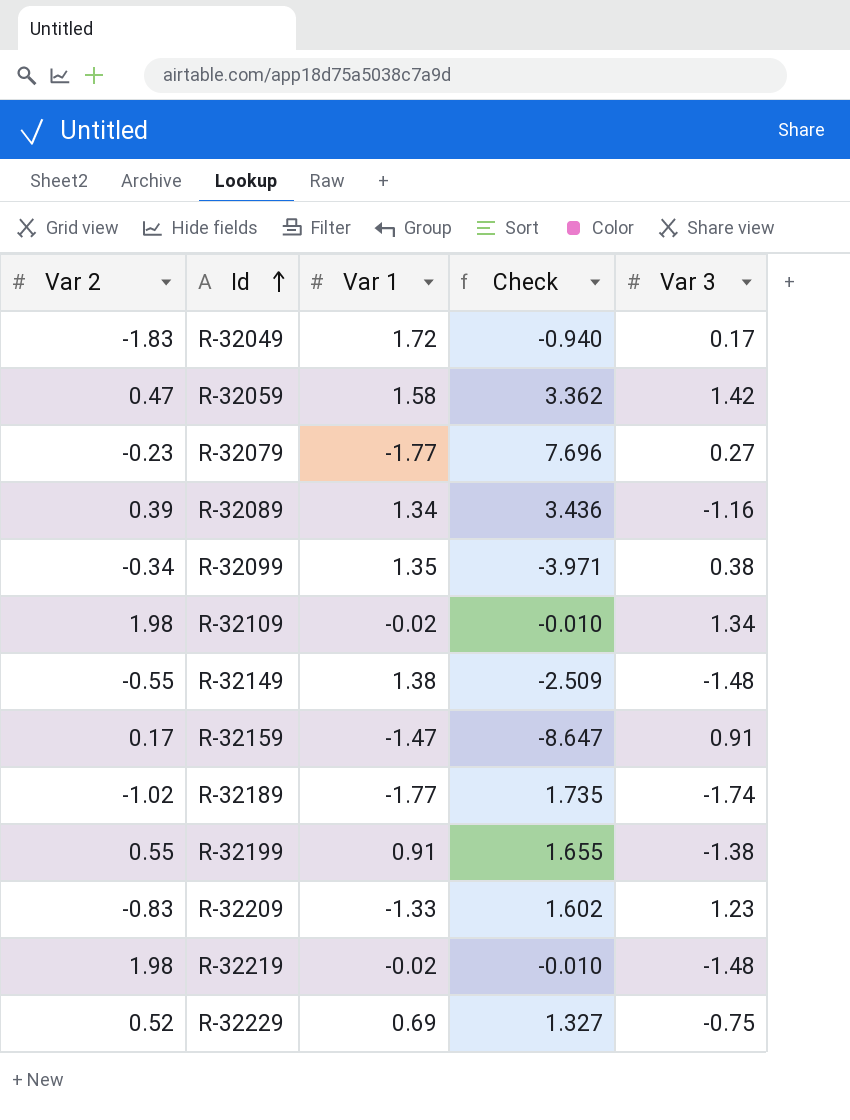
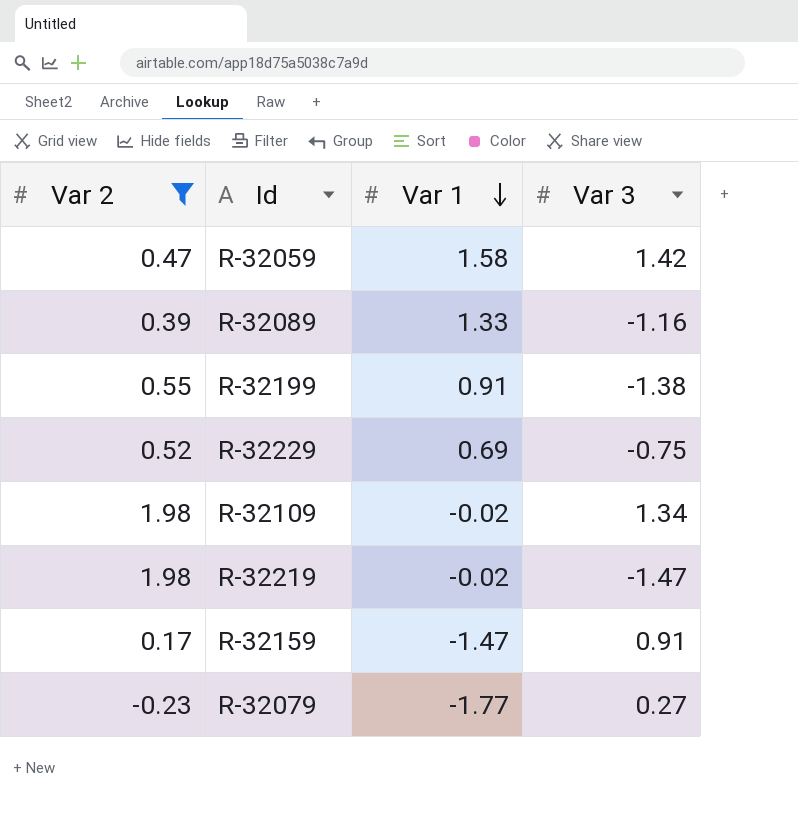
filter: none -> Var 2 >= -0.23
row order: Id ascending -> Var 1 descending
column Check | formula: [Var 1] / [Var 2] -> none
R-32089 | Var 1: 1.34 -> 1.33
R-32219 | Var 3: -1.48 -> -1.47

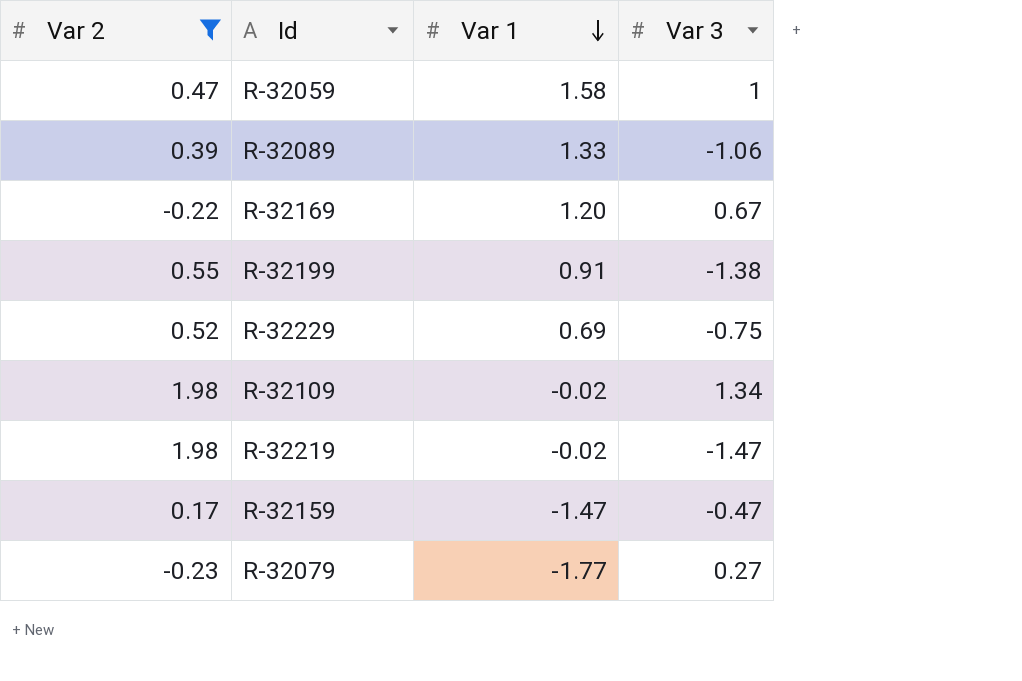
R-32059 | Var 3: 1.42 -> 1
R-32089 | Var 3: -1.16 -> -1.06
row R-32169: none -> -0.22 | 1.20 | 0.67
R-32159 | Var 3: 0.91 -> -0.47

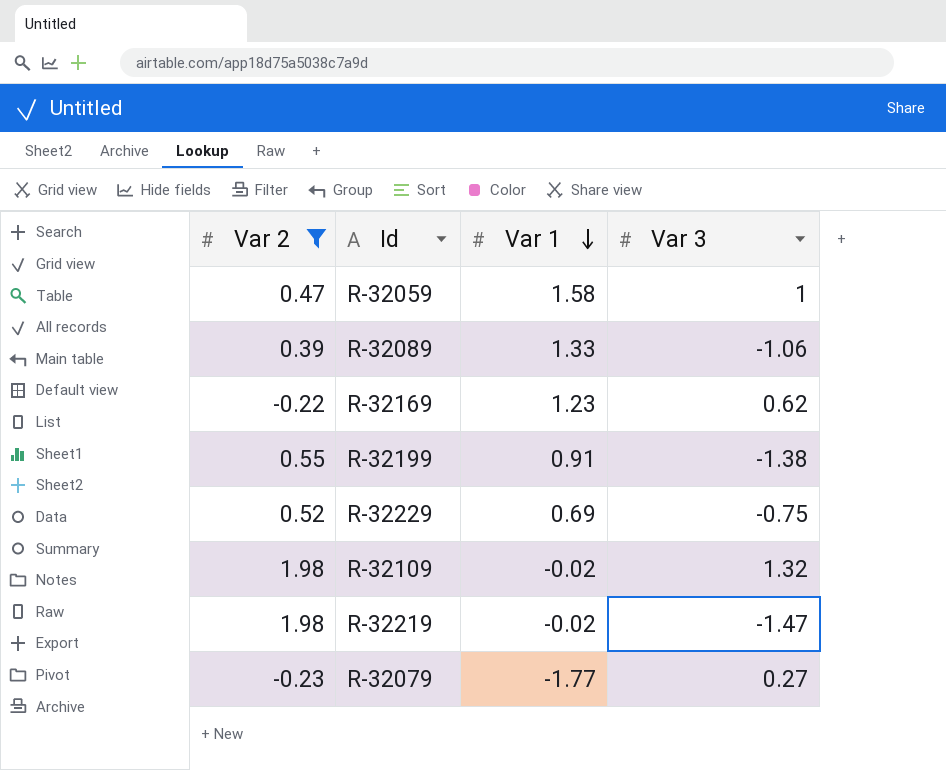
row R-32159: 0.17 | -1.47 | -0.47 -> none
R-32169 | Var 1: 1.20 -> 1.23
R-32169 | Var 3: 0.67 -> 0.62
R-32109 | Var 3: 1.34 -> 1.32

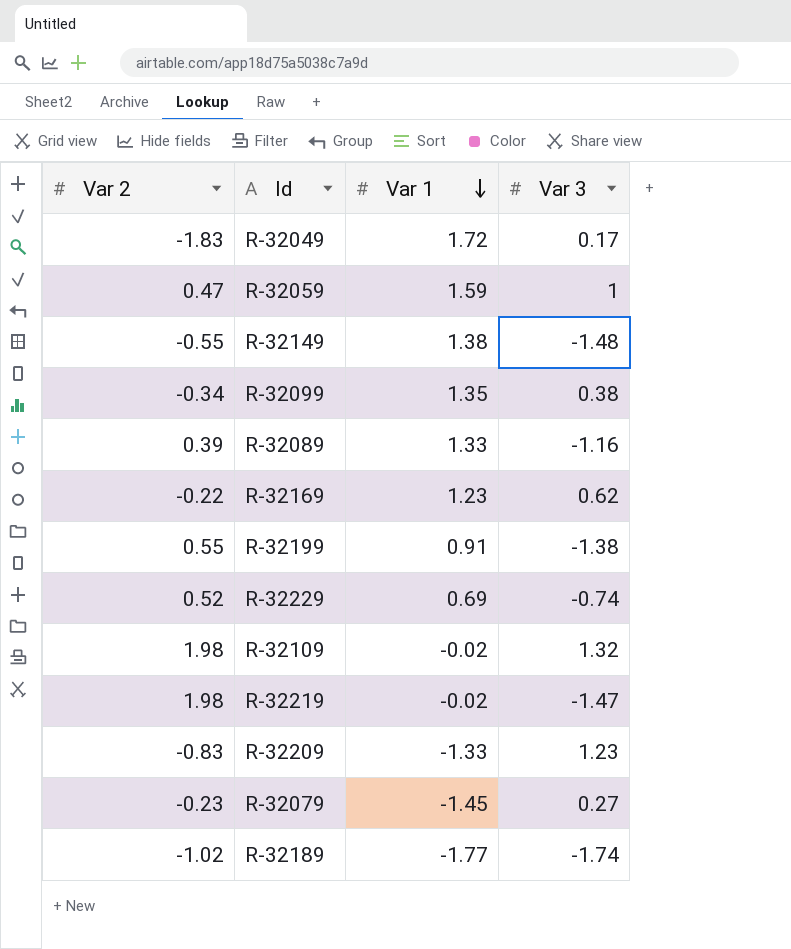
filter: Var 2 >= -0.23 -> none
R-32059 | Var 1: 1.58 -> 1.59
R-32089 | Var 3: -1.06 -> -1.16
R-32229 | Var 3: -0.75 -> -0.74
R-32079 | Var 1: -1.77 -> -1.45

